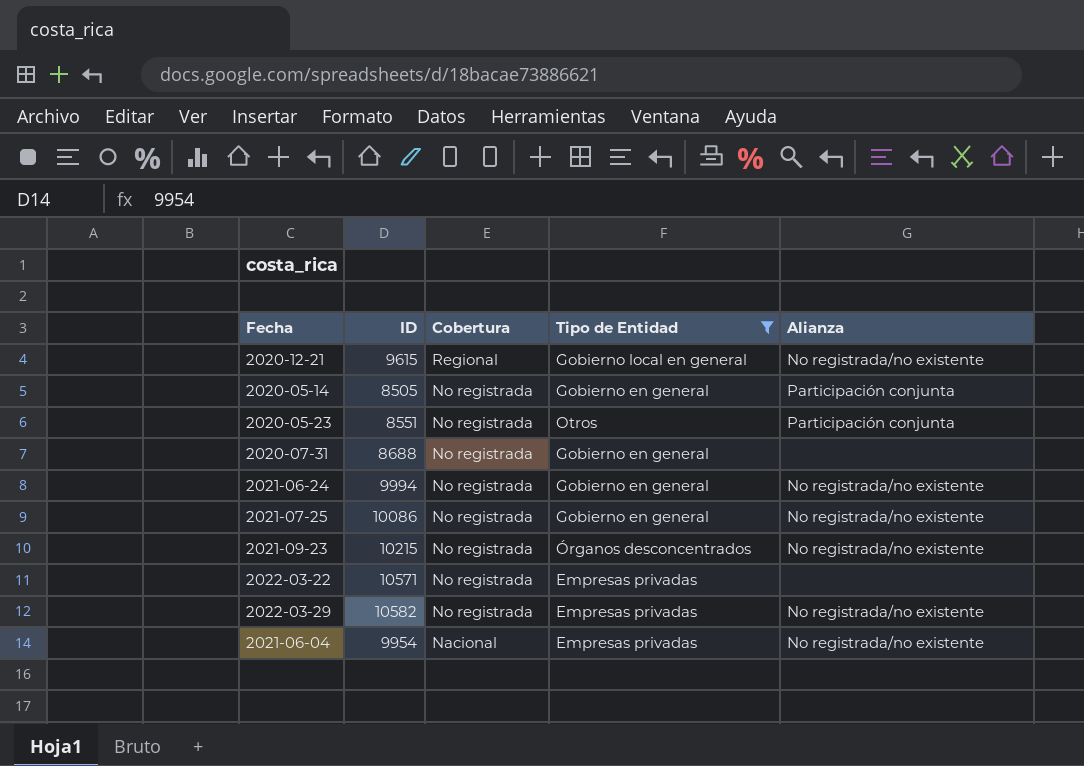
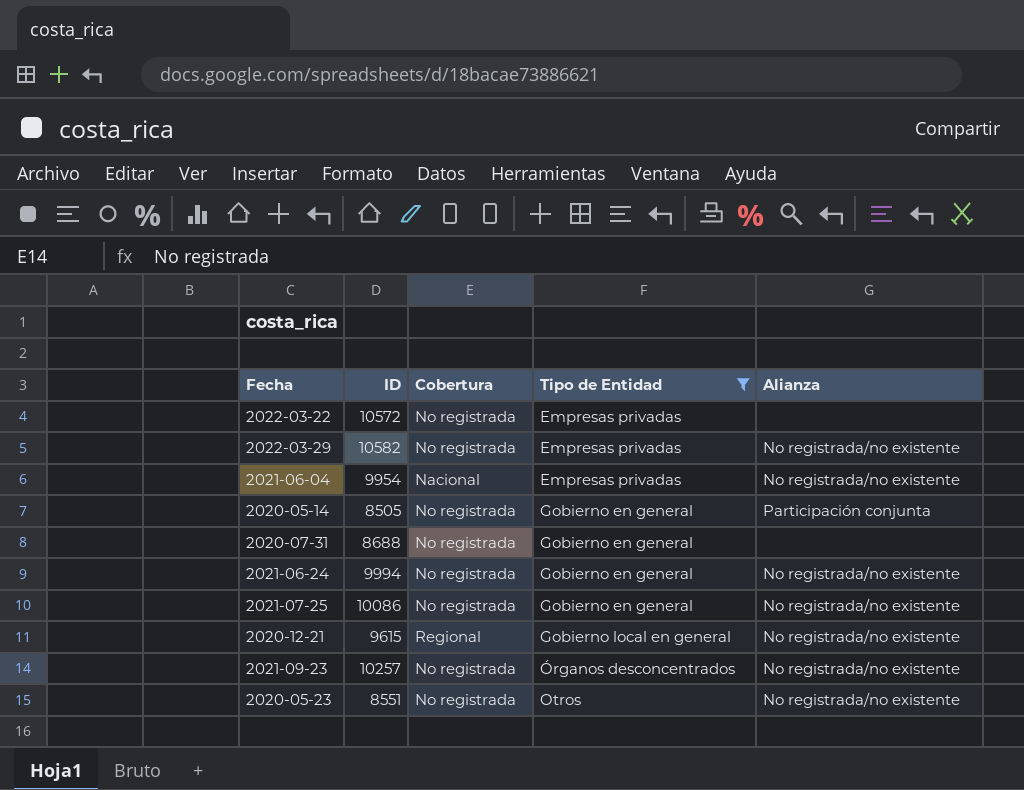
row order: Cobertura descending -> Tipo de Entidad ascending
2022-03-22 | ID: 10571 -> 10572
2021-09-23 | ID: 10215 -> 10257
2020-05-23 | Alianza: Participación conjunta -> No registrada/no existente

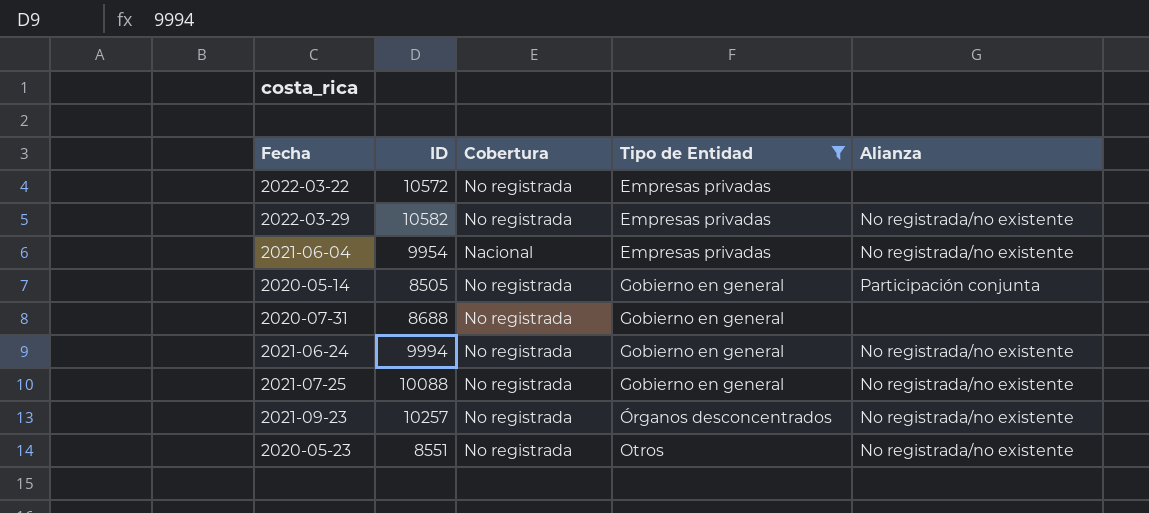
row 2020-12-21: 9615 | Regional | Gobierno local en general | No registrada/no existente -> none
2021-07-25 | ID: 10086 -> 10088

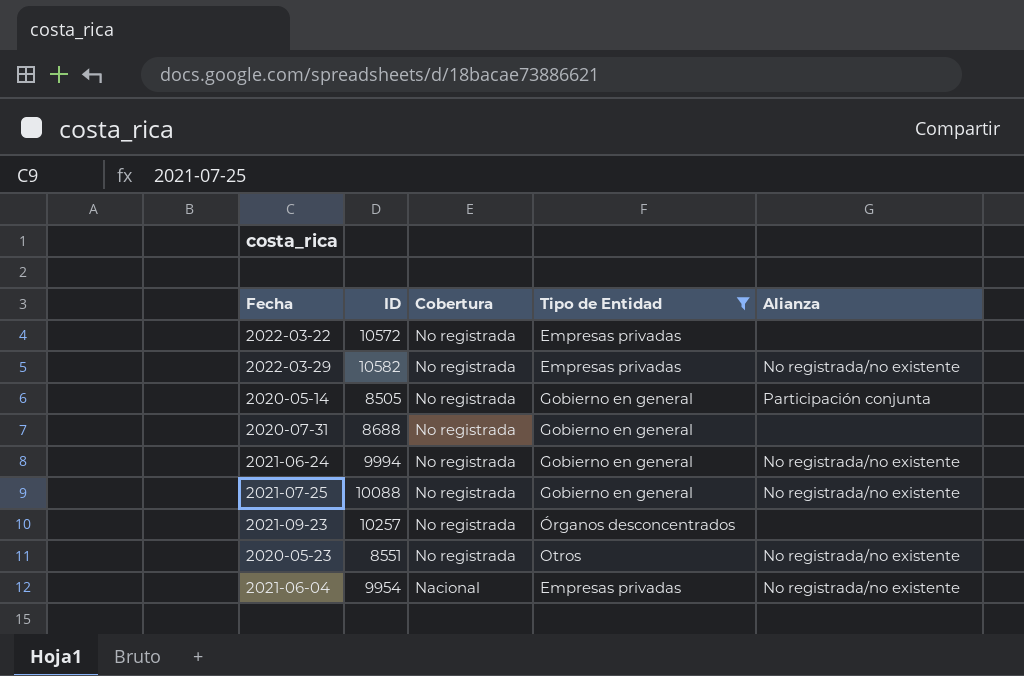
row order: Tipo de Entidad ascending -> Cobertura descending
2021-09-23 | Alianza: No registrada/no existente -> none

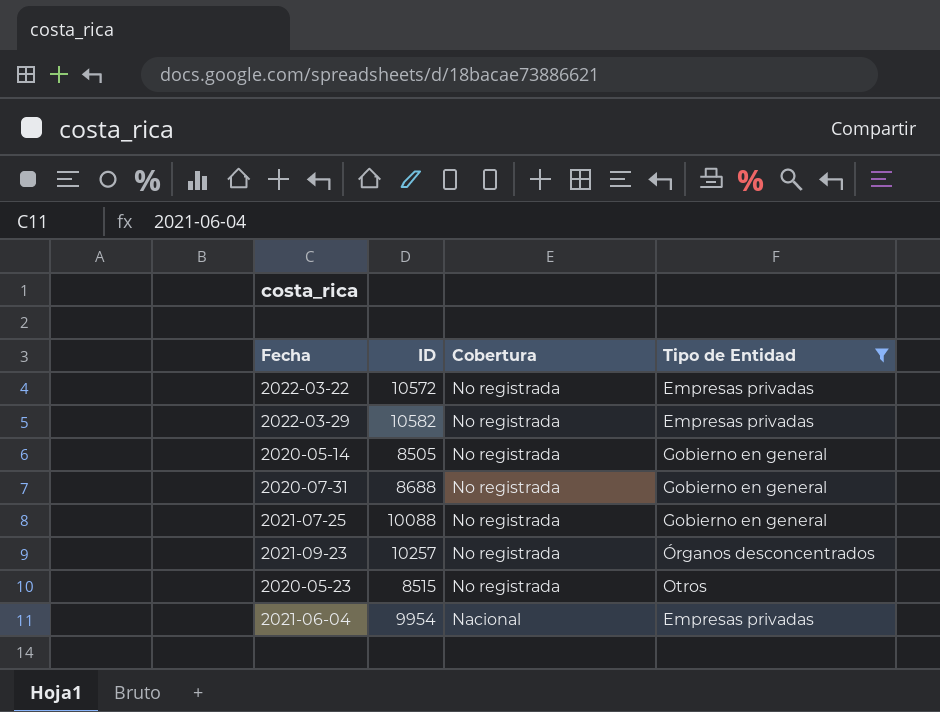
column Alianza | position: 5 -> none
row 2021-06-24: 9994 | No registrada | Gobierno en general | No registrada/no existente -> none
2020-05-23 | ID: 8551 -> 8515

